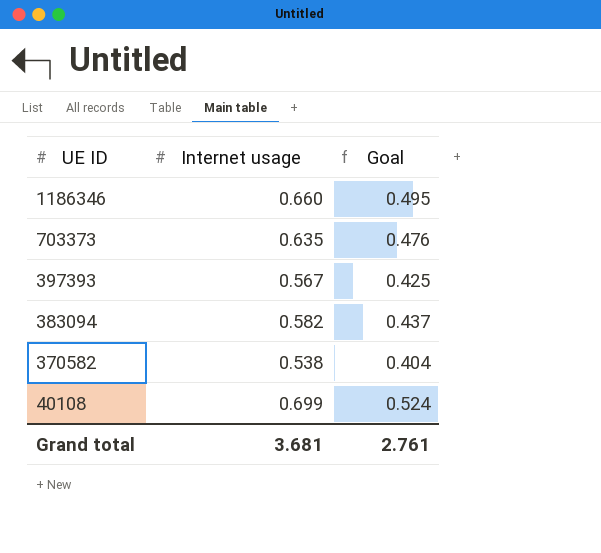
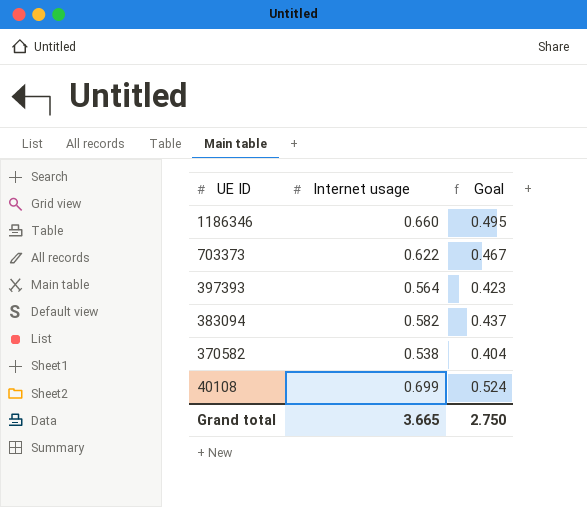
703373 | Internet usage: 0.635 -> 0.622
703373 | Goal: 0.476 -> 0.467
397393 | Internet usage: 0.567 -> 0.564
397393 | Goal: 0.425 -> 0.423
Grand total | Internet usage: 3.681 -> 3.665
Grand total | Goal: 2.761 -> 2.750

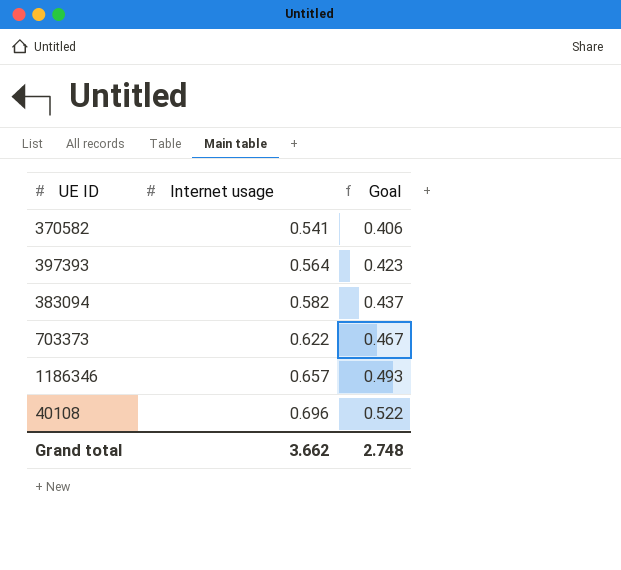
row order: UE ID descending -> Internet usage ascending
370582 | Internet usage: 0.538 -> 0.541
370582 | Goal: 0.404 -> 0.406
1186346 | Internet usage: 0.660 -> 0.657
1186346 | Goal: 0.495 -> 0.493
40108 | Internet usage: 0.699 -> 0.696
40108 | Goal: 0.524 -> 0.522
Grand total | Internet usage: 3.665 -> 3.662
Grand total | Goal: 2.750 -> 2.748

